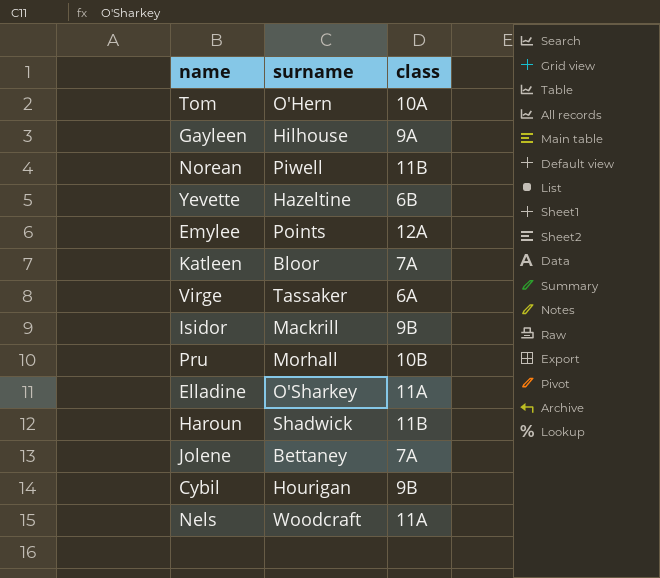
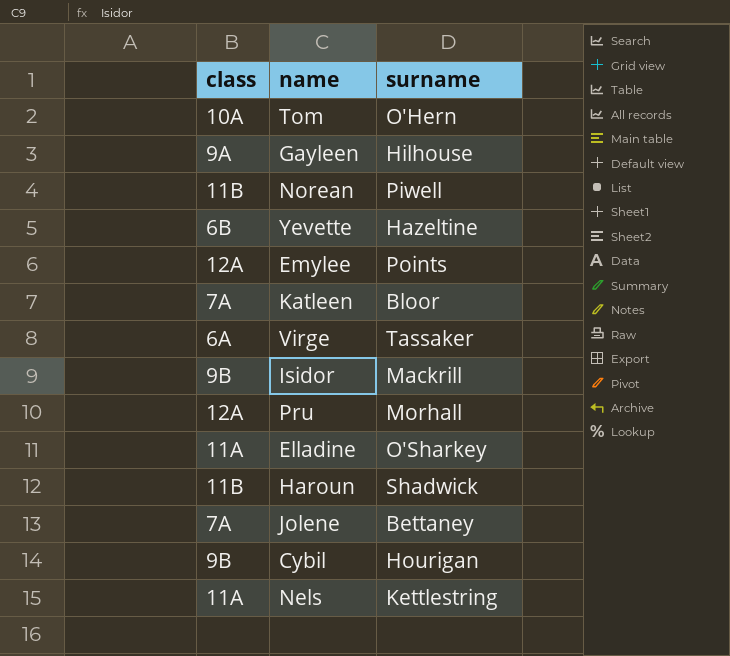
column class | position: 3 -> 1
Pru | class: 10B -> 12A
Nels | surname: Woodcraft -> Kettlestring

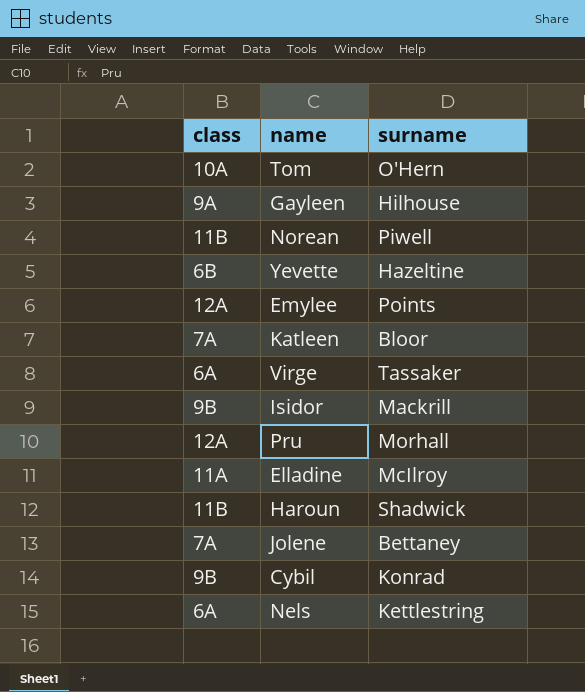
Elladine | surname: O'Sharkey -> McIlroy
Cybil | surname: Hourigan -> Konrad
Nels | class: 11A -> 6A

